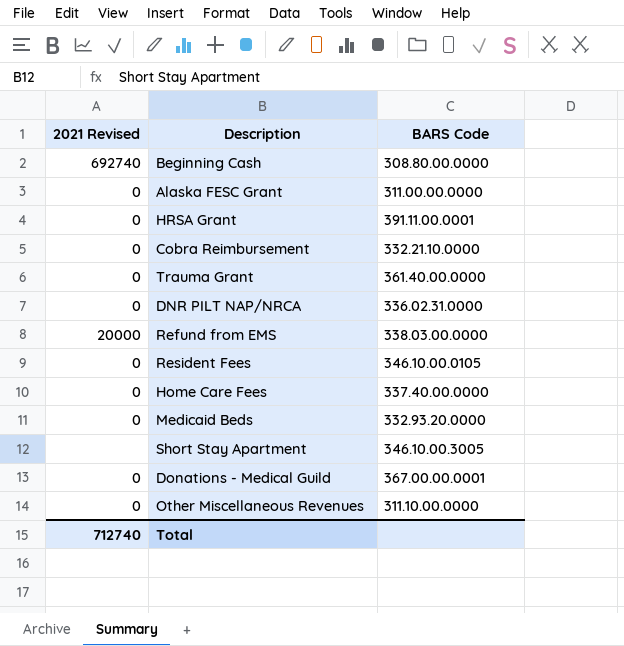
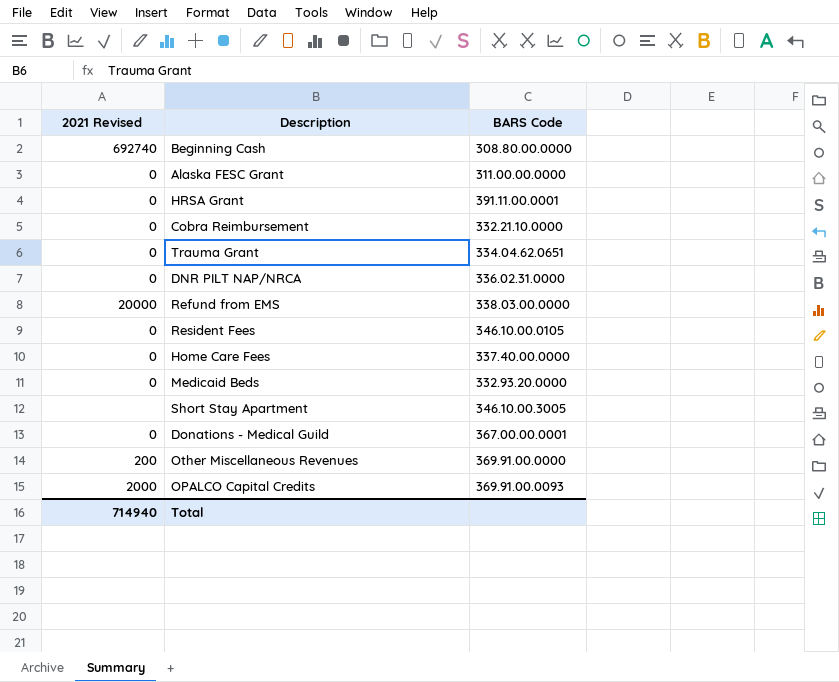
Trauma Grant | BARS Code: 361.40.00.0000 -> 334.04.62.0651
Other Miscellaneous Revenues | 2021 Revised: 0 -> 200
Other Miscellaneous Revenues | BARS Code: 311.10.00.0000 -> 369.91.00.0000
row OPALCO Capital Credits: none -> 2000 | 369.91.00.0093
Total | 2021 Revised: 712740 -> 714940

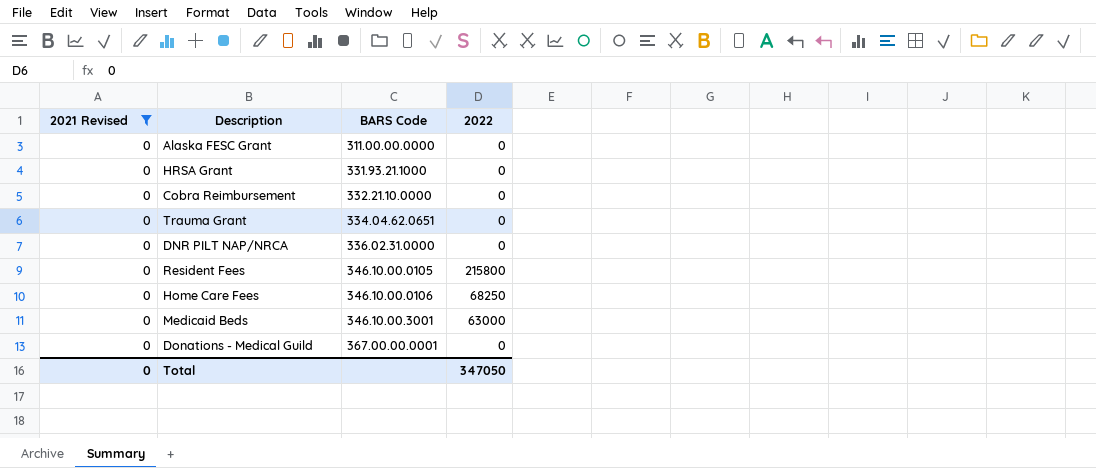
filter: none -> 2021 Revised = 0
column 2022 | position: none -> 4
HRSA Grant | BARS Code: 391.11.00.0001 -> 331.93.21.1000
Home Care Fees | BARS Code: 337.40.00.0000 -> 346.10.00.0106
Medicaid Beds | BARS Code: 332.93.20.0000 -> 346.10.00.3001
Total | 2021 Revised: 714940 -> 0

